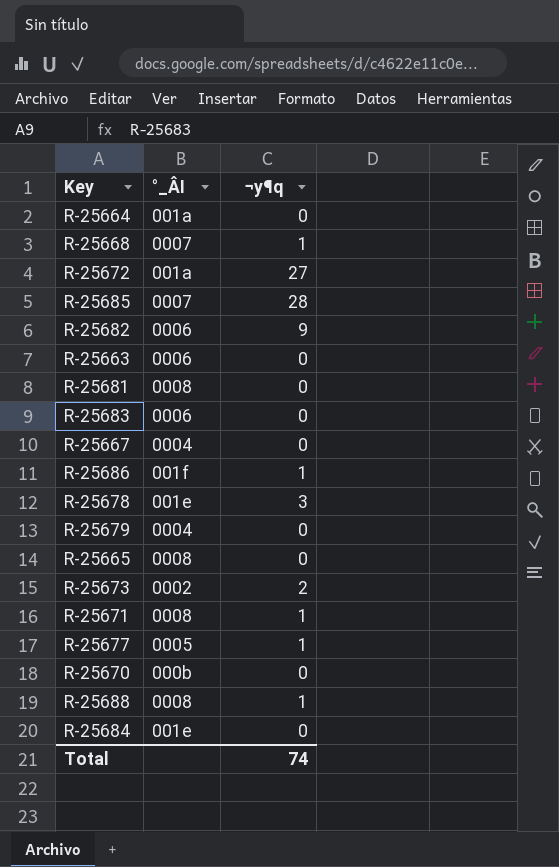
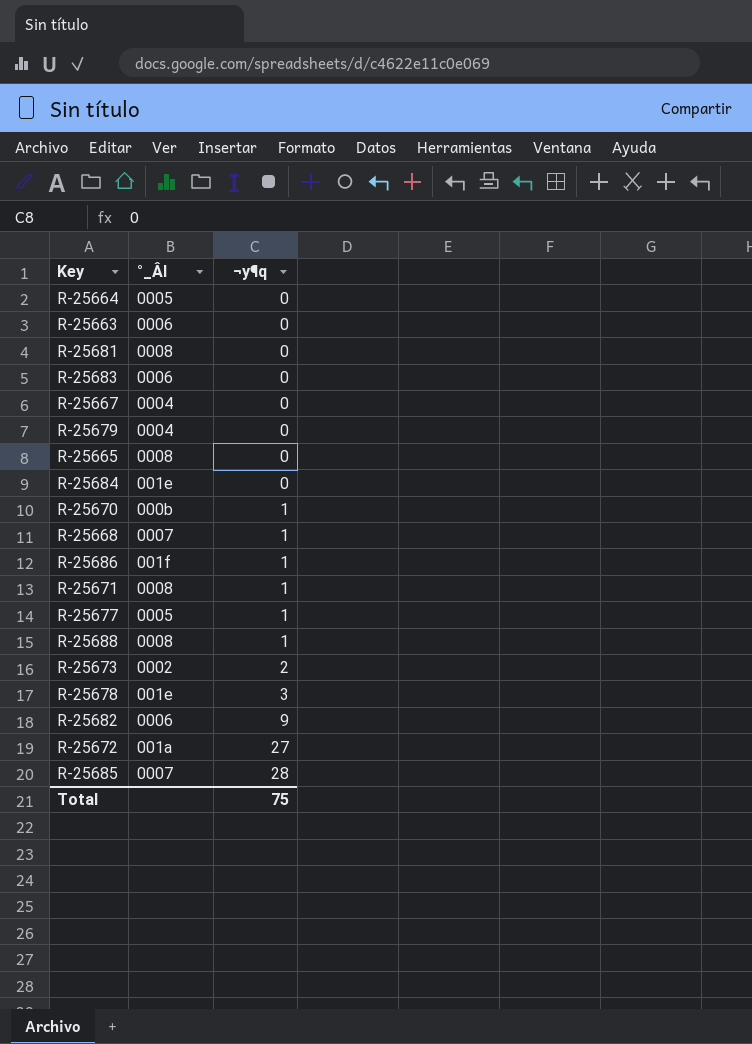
row order: none -> ¬y¶q ascending
R-25664 | °_ÂI: 001a -> 0005
R-25670 | ¬y¶q: 0 -> 1
Total | ¬y¶q: 74 -> 75

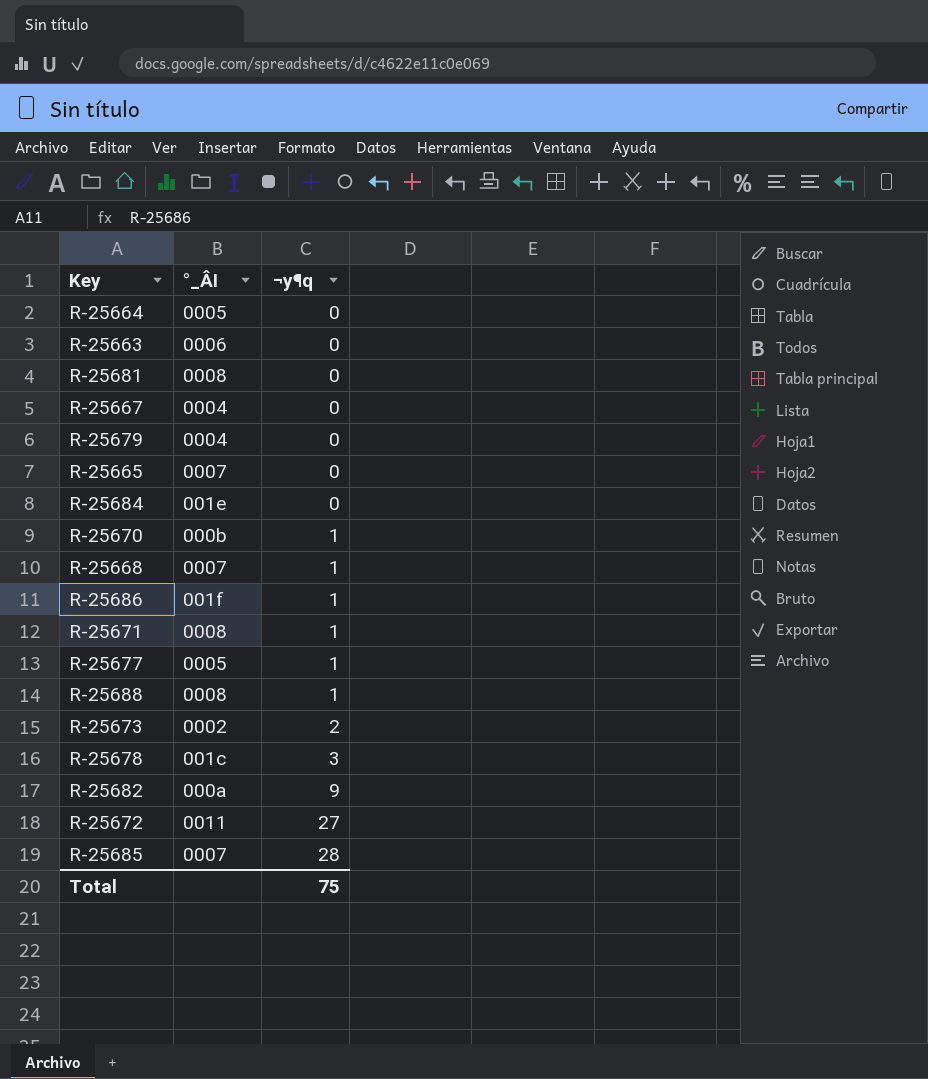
row R-25683: 0006 | 0 -> none
R-25665 | °_ÂI: 0008 -> 0007
R-25678 | °_ÂI: 001e -> 001c
R-25682 | °_ÂI: 0006 -> 000a
R-25672 | °_ÂI: 001a -> 0011

